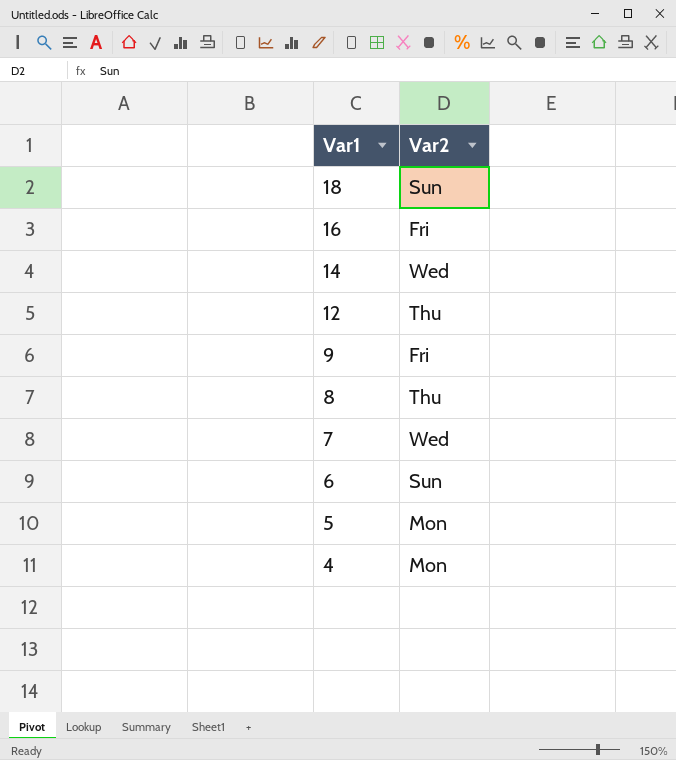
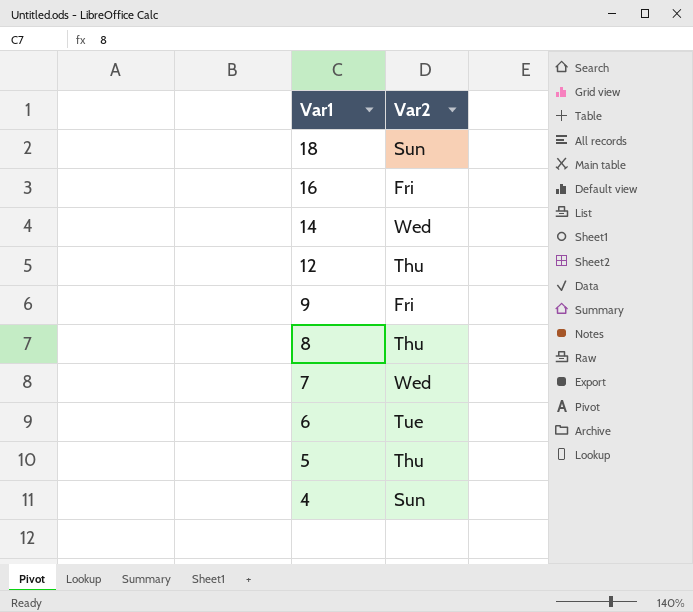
6 | Var2: Sun -> Tue
5 | Var2: Mon -> Thu
4 | Var2: Mon -> Sun

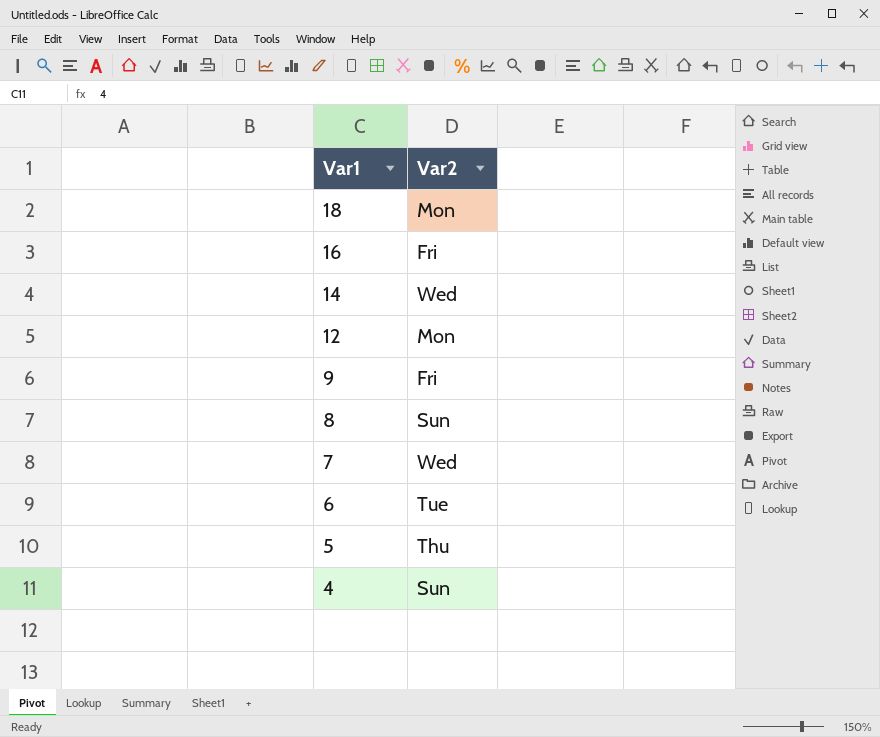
18 | Var2: Sun -> Mon
12 | Var2: Thu -> Mon
8 | Var2: Thu -> Sun

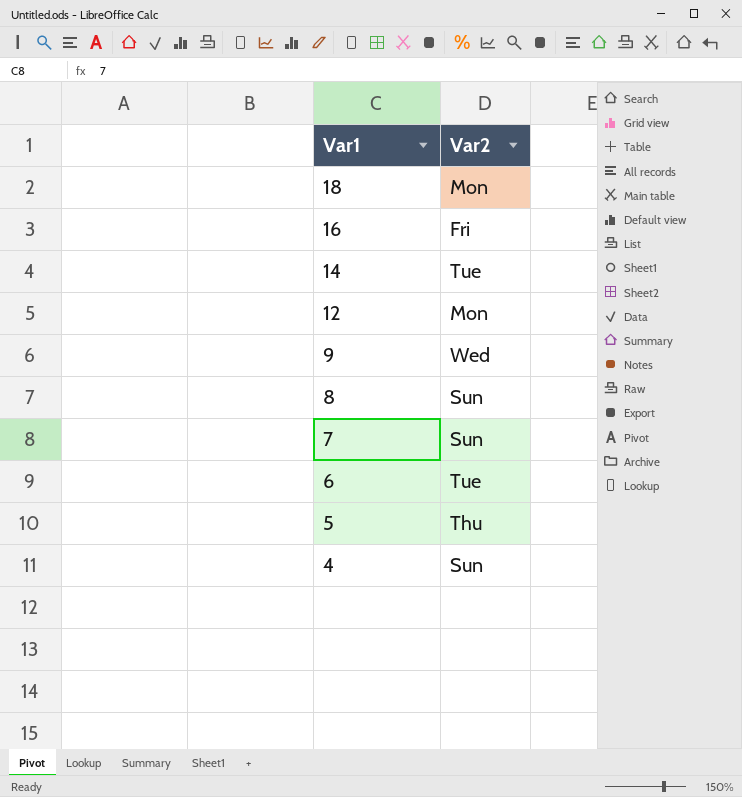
14 | Var2: Wed -> Tue
9 | Var2: Fri -> Wed
7 | Var2: Wed -> Sun

